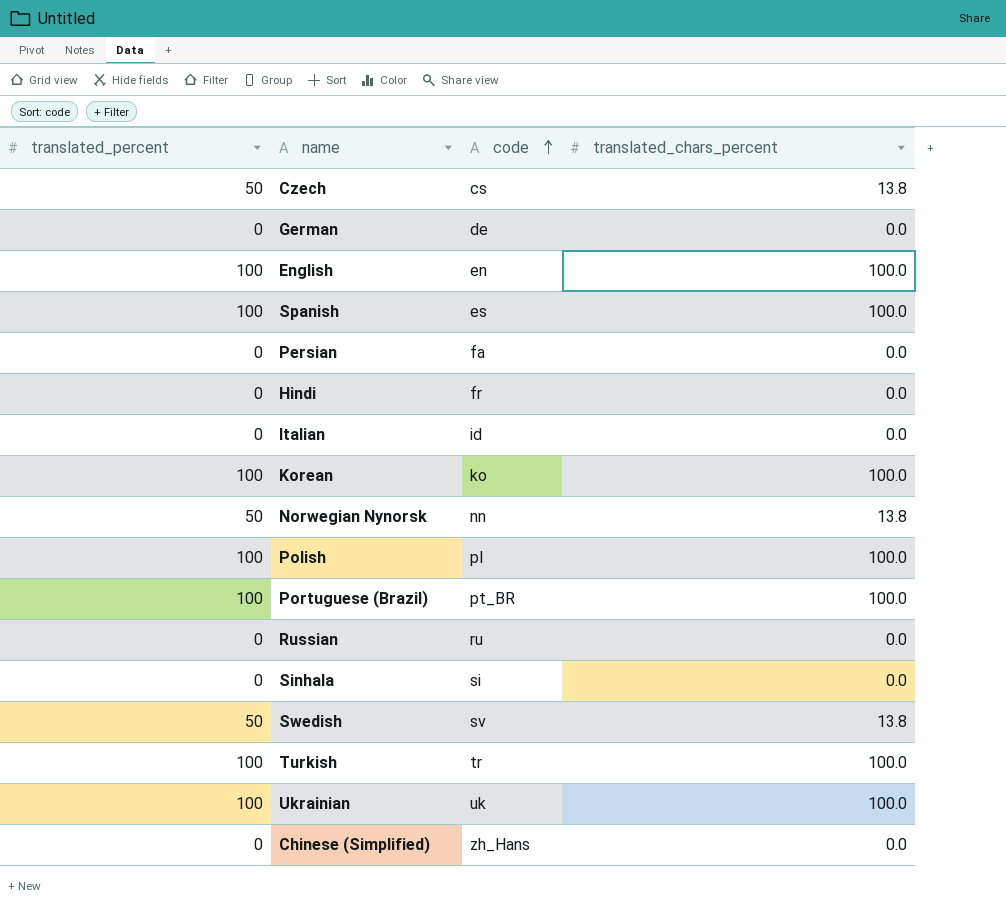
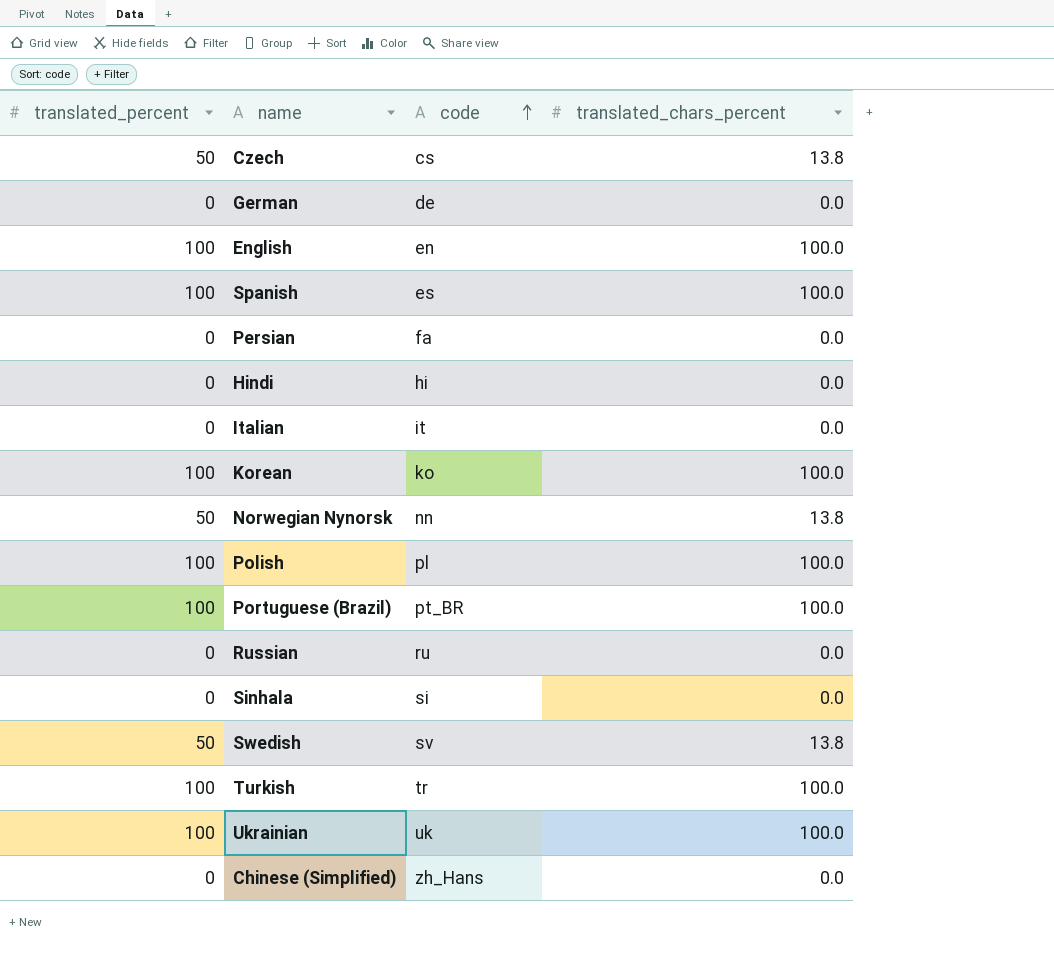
Hindi | code: fr -> hi
Italian | code: id -> it

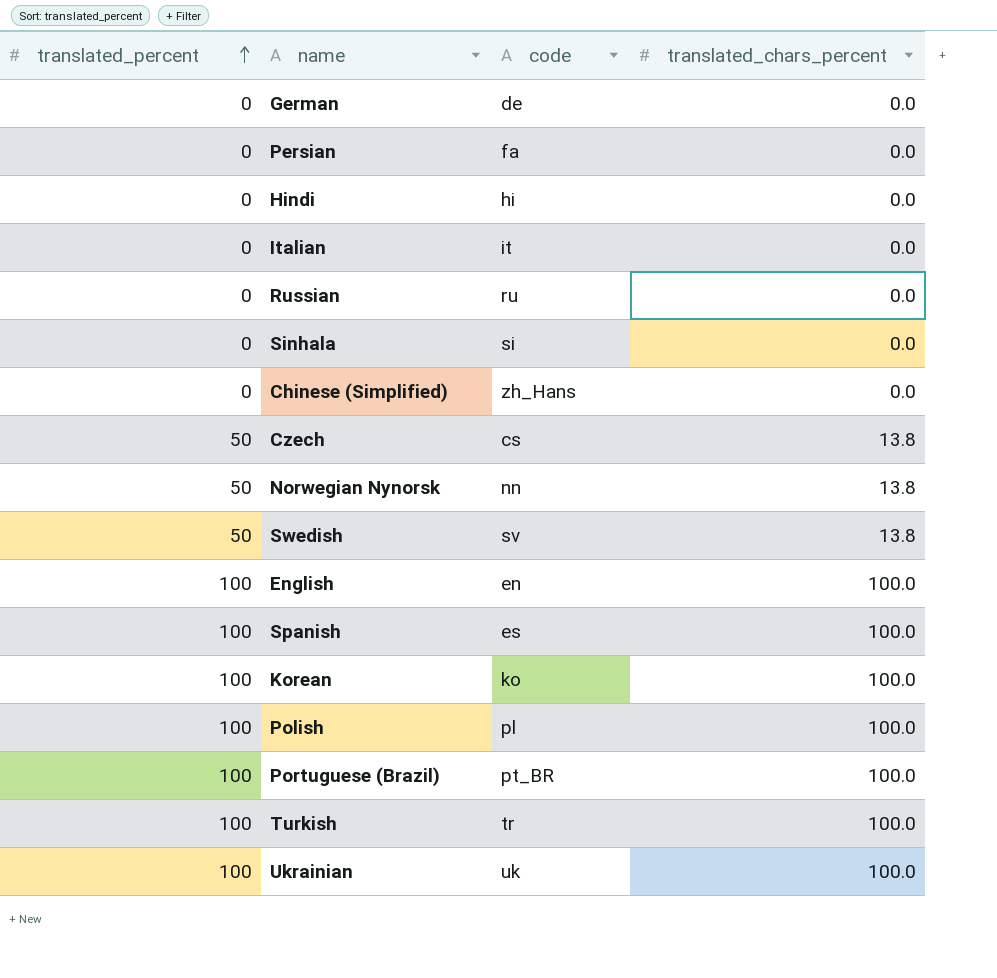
row order: code ascending -> translated_percent ascending

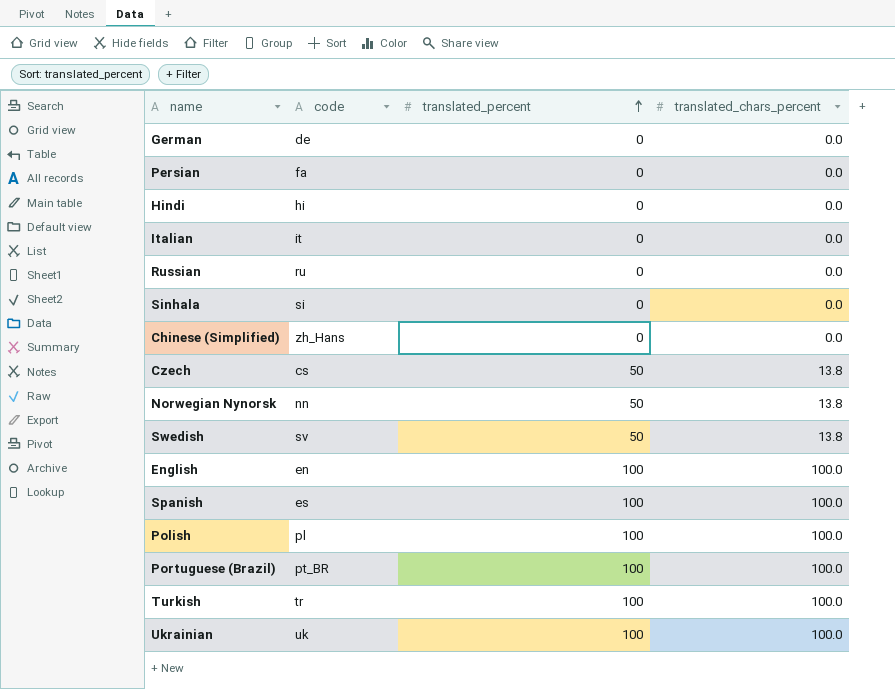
column translated_percent | position: 1 -> 3
row Korean: 100 | ko | 100.0 -> none

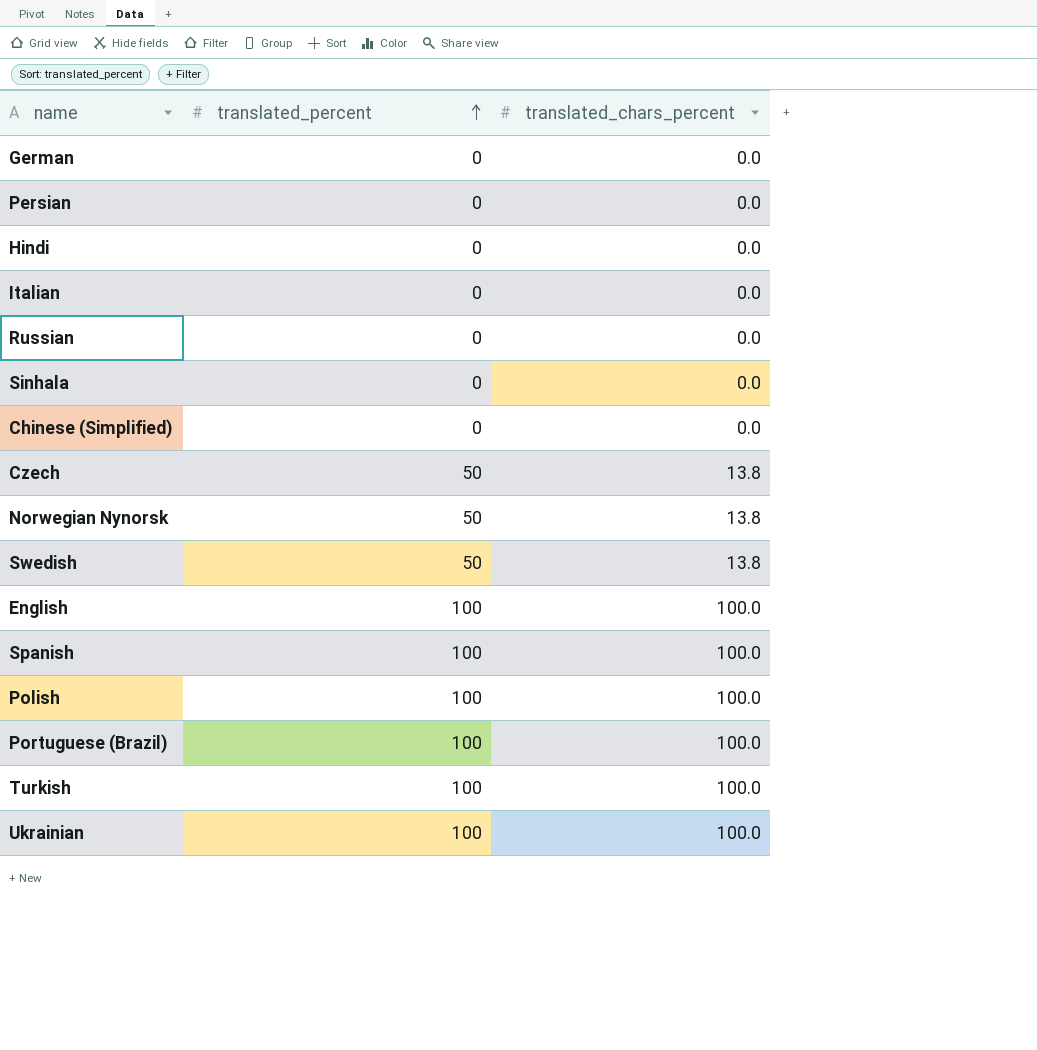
column code | position: 2 -> none

